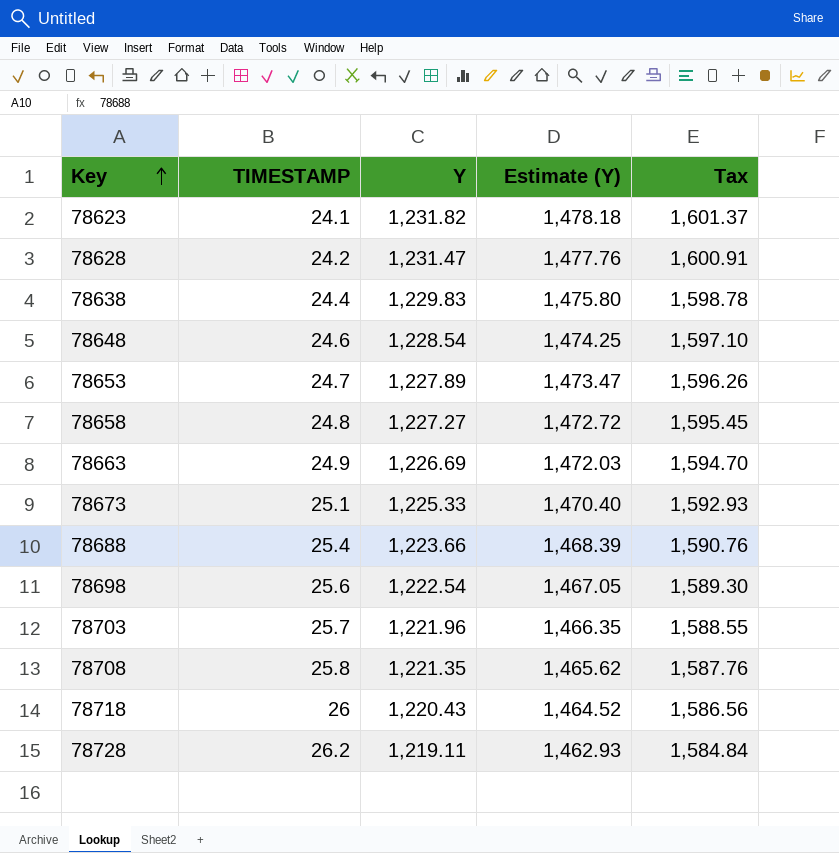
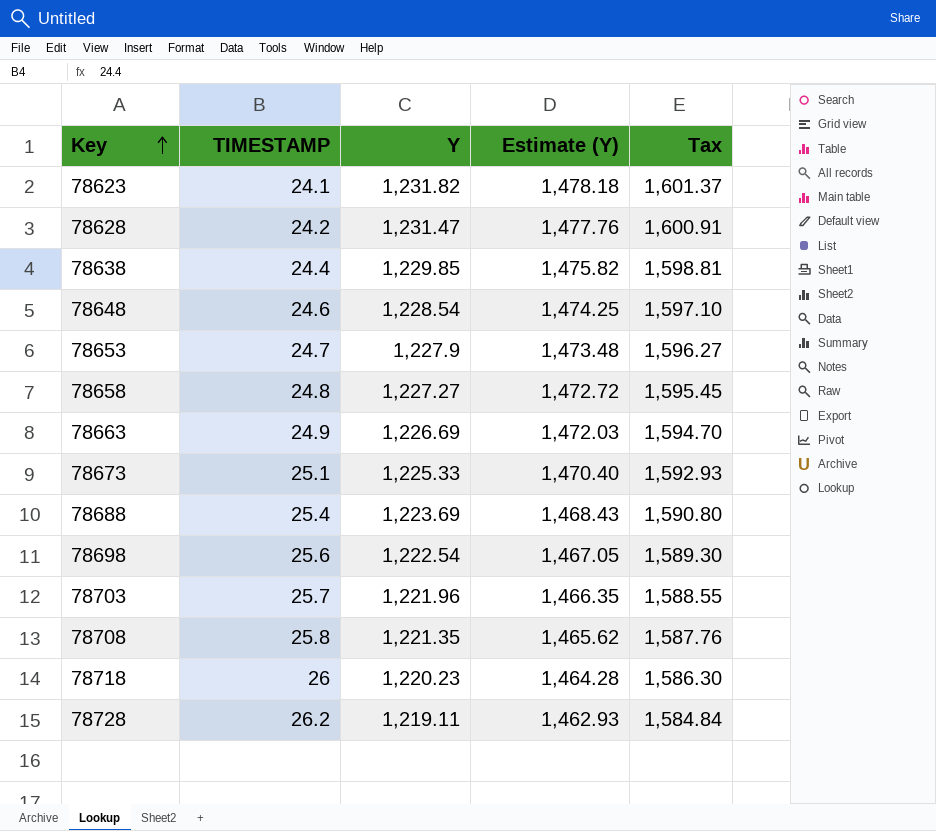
78638 | Y: 1,229.83 -> 1,229.85
78638 | Estimate (Y): 1,475.80 -> 1,475.82
78638 | Tax: 1,598.78 -> 1,598.81
78653 | Y: 1,227.89 -> 1,227.9
78653 | Estimate (Y): 1,473.47 -> 1,473.48
78653 | Tax: 1,596.26 -> 1,596.27
78688 | Y: 1,223.66 -> 1,223.69
78688 | Estimate (Y): 1,468.39 -> 1,468.43
78688 | Tax: 1,590.76 -> 1,590.80
78718 | Y: 1,220.43 -> 1,220.23
78718 | Estimate (Y): 1,464.52 -> 1,464.28
78718 | Tax: 1,586.56 -> 1,586.30

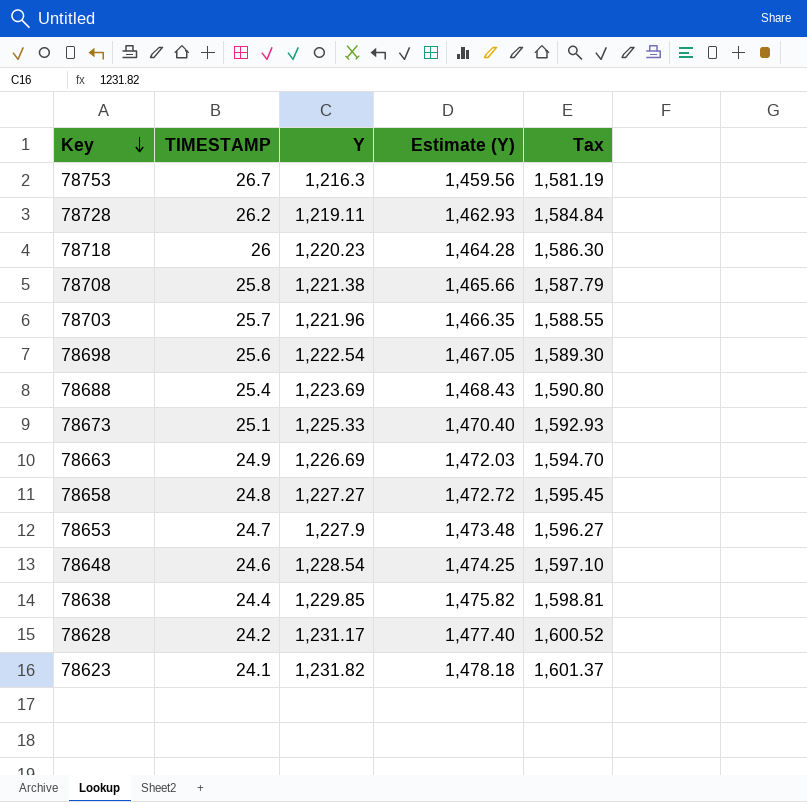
row order: Key ascending -> Key descending
row 78753: none -> 26.7 | 1,216.3 | 1,459.56 | 1,581.19
78708 | Y: 1,221.35 -> 1,221.38
78708 | Estimate (Y): 1,465.62 -> 1,465.66
78708 | Tax: 1,587.76 -> 1,587.79
78628 | Y: 1,231.47 -> 1,231.17
78628 | Estimate (Y): 1,477.76 -> 1,477.40
78628 | Tax: 1,600.91 -> 1,600.52

